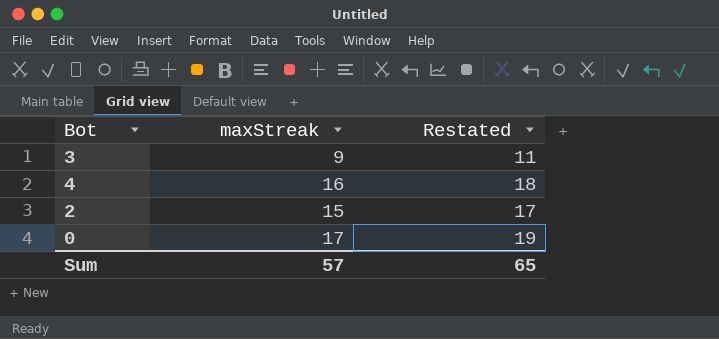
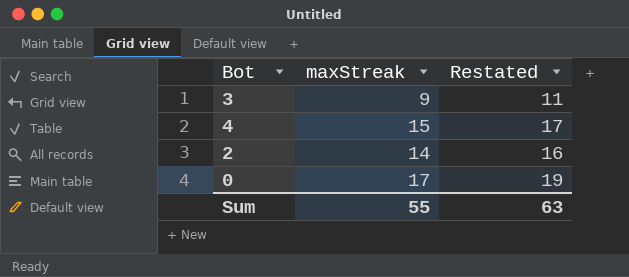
4 | maxStreak: 16 -> 15
4 | Restated: 18 -> 17
2 | maxStreak: 15 -> 14
2 | Restated: 17 -> 16
Sum | maxStreak: 57 -> 55
Sum | Restated: 65 -> 63

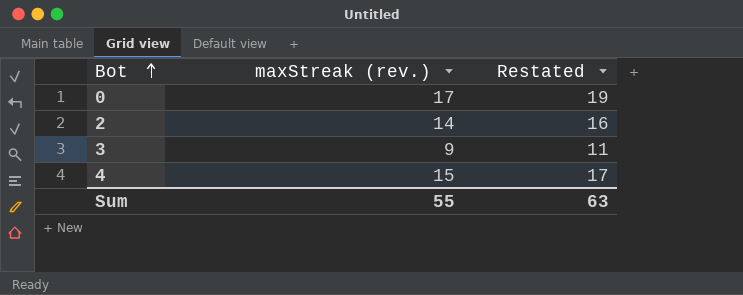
row order: none -> Bot ascending
column name: maxStreak -> maxStreak (rev.)

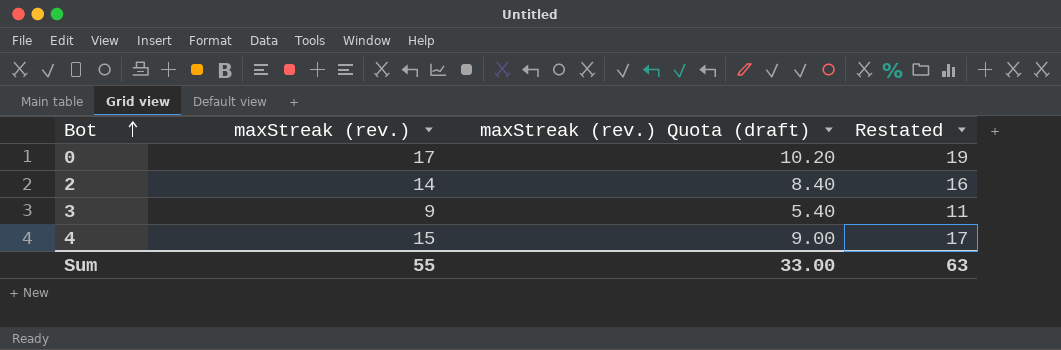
column maxStreak (rev.) Quota (draft) | formula: none -> [maxStreak (rev.)] * 0.6

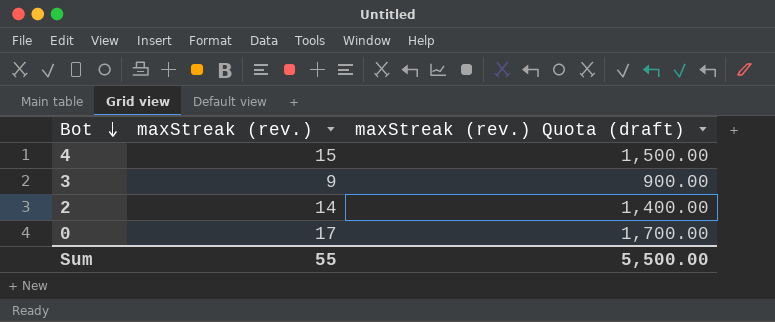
row order: Bot ascending -> Bot descending
column Restated | formula: [maxStreak (rev.)] + 2 -> none
column maxStreak (rev.) Quota (draft) | formula: [maxStreak (rev.)] * 0.6 -> [maxStreak (rev.)] * 100
Sum | maxStreak (rev.) Quota (draft): 33.00 -> 5,500.00

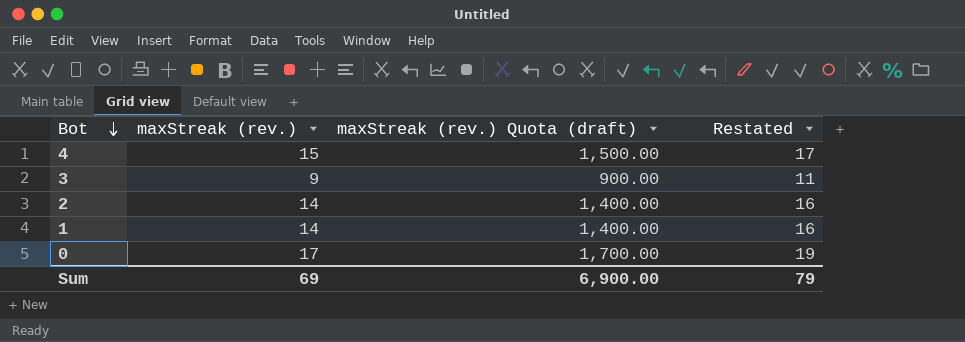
column Restated | formula: none -> [maxStreak (rev.)] + 2
row 1: none -> 14 | 1,400.00 | 16
Sum | maxStreak (rev.): 55 -> 69
Sum | maxStreak (rev.) Quota (draft): 5,500.00 -> 6,900.00

